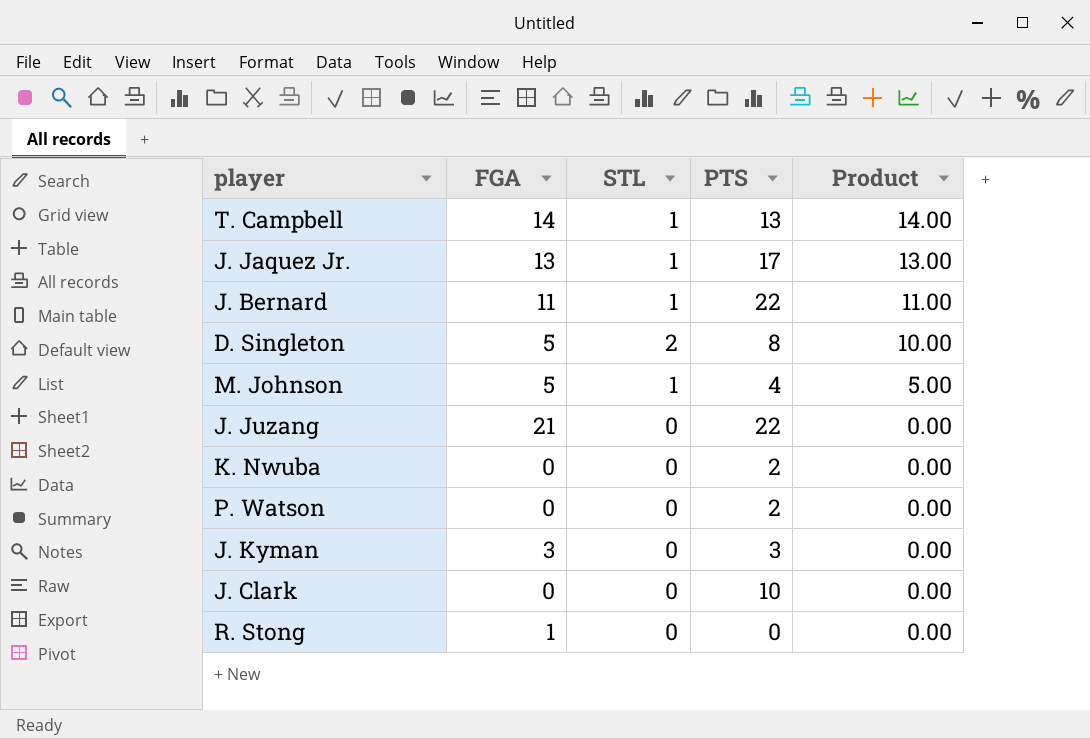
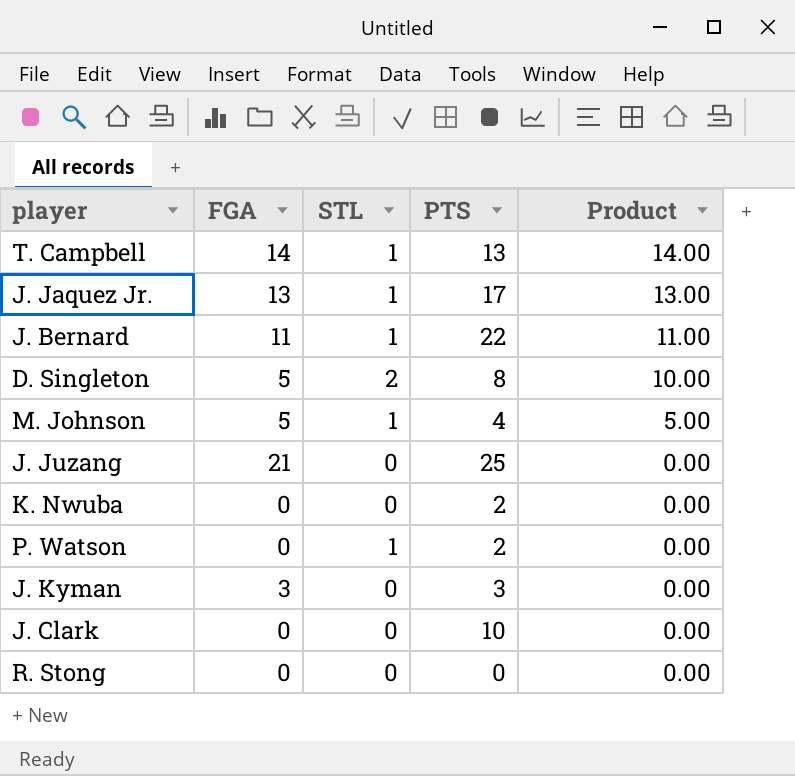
J. Juzang | PTS: 22 -> 25
P. Watson | STL: 0 -> 1
R. Stong | FGA: 1 -> 0

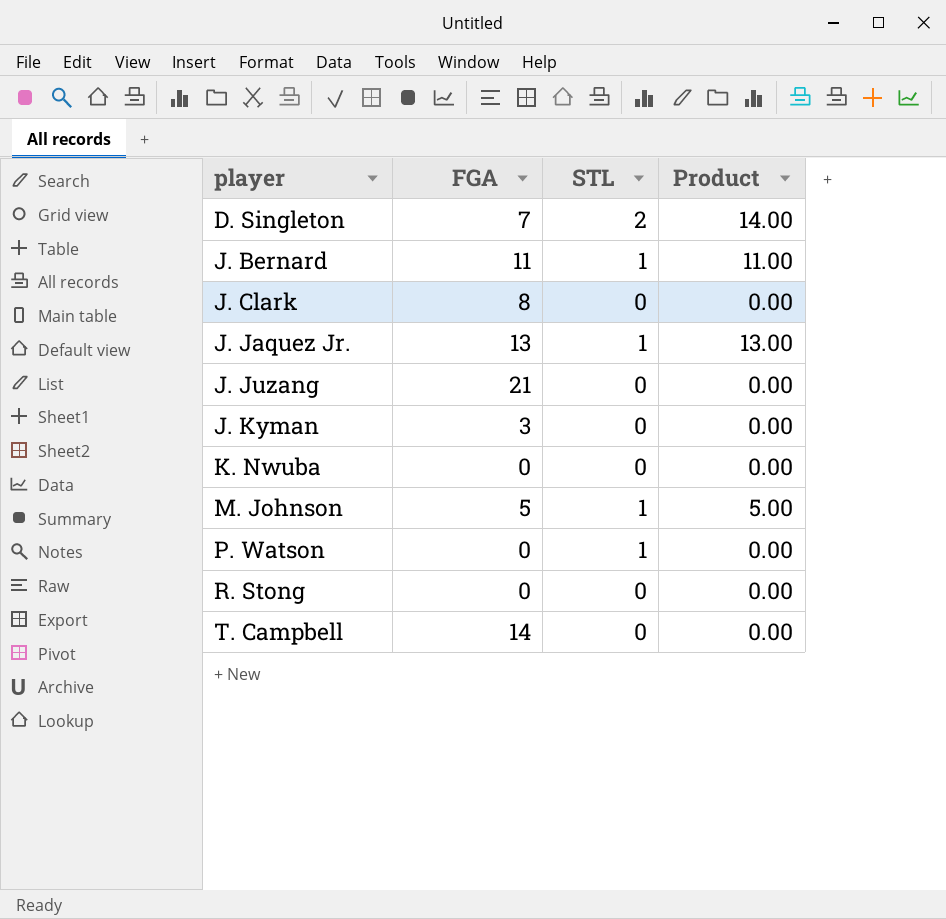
row order: Product descending -> player ascending
column PTS | position: 4 -> none
D. Singleton | FGA: 5 -> 7
D. Singleton | Product: 10.00 -> 14.00
J. Clark | FGA: 0 -> 8
T. Campbell | STL: 1 -> 0
T. Campbell | Product: 14.00 -> 0.00

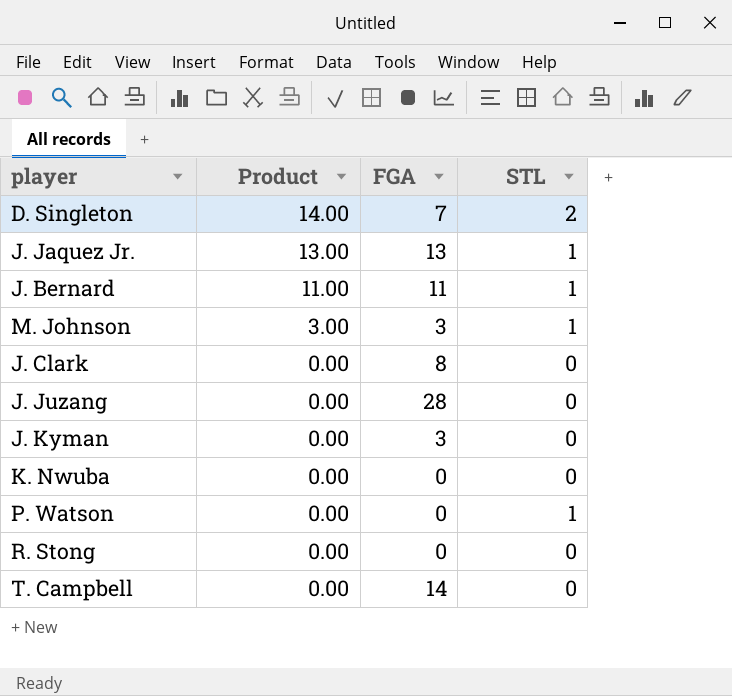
row order: player ascending -> Product descending
column Product | position: 4 -> 2
M. Johnson | Product: 5.00 -> 3.00
M. Johnson | FGA: 5 -> 3
J. Juzang | FGA: 21 -> 28

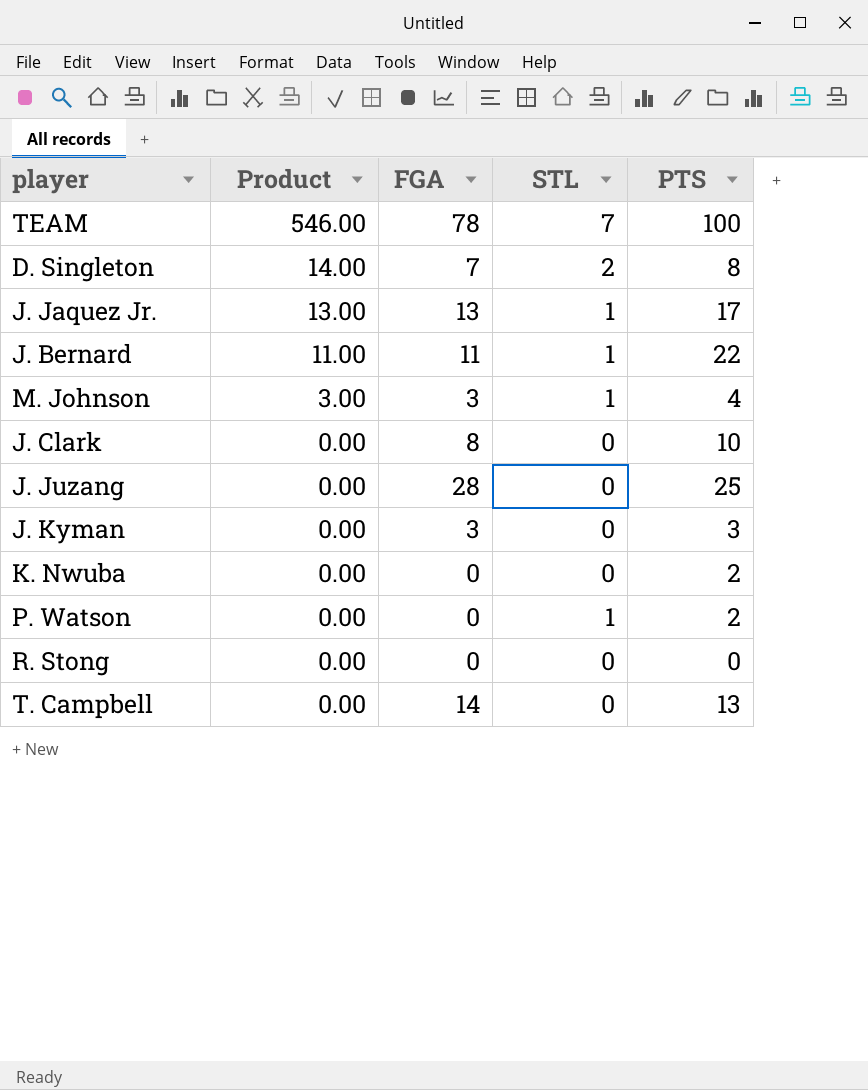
column PTS | position: none -> 5
row TEAM: none -> 546.00 | 78 | 7 | 100

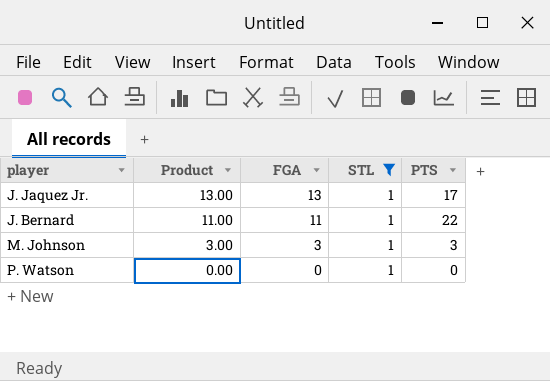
filter: none -> STL = 1
M. Johnson | PTS: 4 -> 3
P. Watson | PTS: 2 -> 0

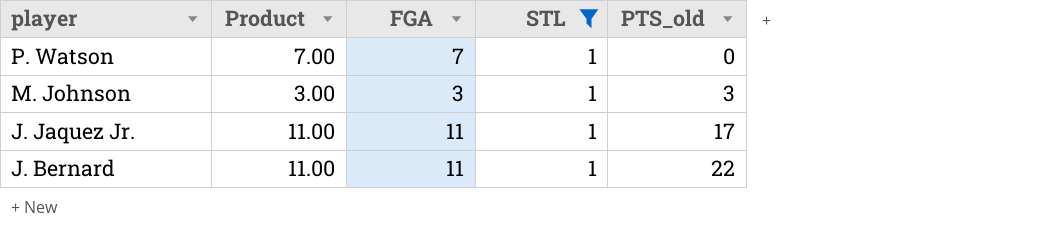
row order: Product descending -> player descending
column name: PTS -> PTS_old
P. Watson | Product: 0.00 -> 7.00
P. Watson | FGA: 0 -> 7
J. Jaquez Jr. | Product: 13.00 -> 11.00
J. Jaquez Jr. | FGA: 13 -> 11

